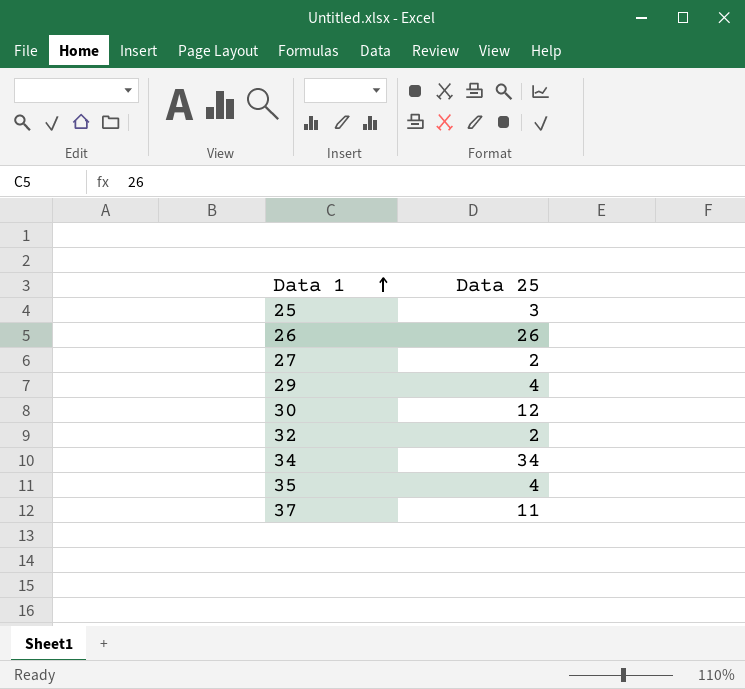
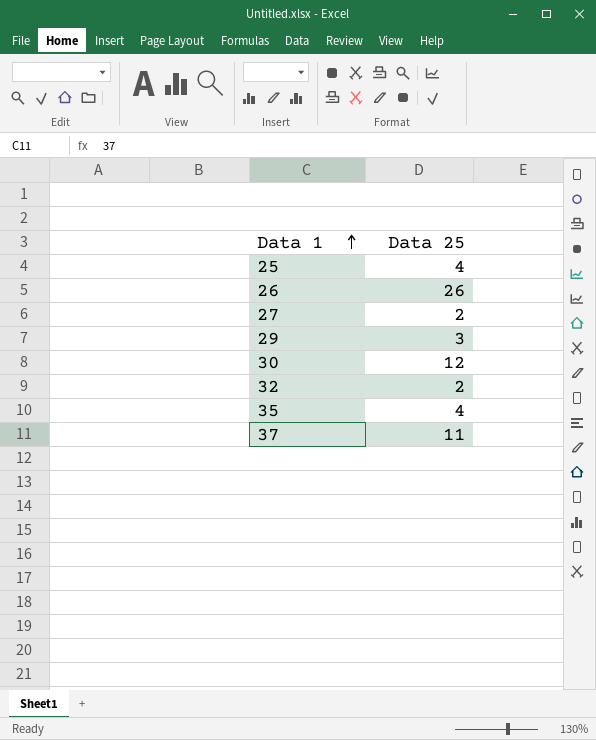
row 34: 34 -> none
25 | Data 25: 3 -> 4
29 | Data 25: 4 -> 3

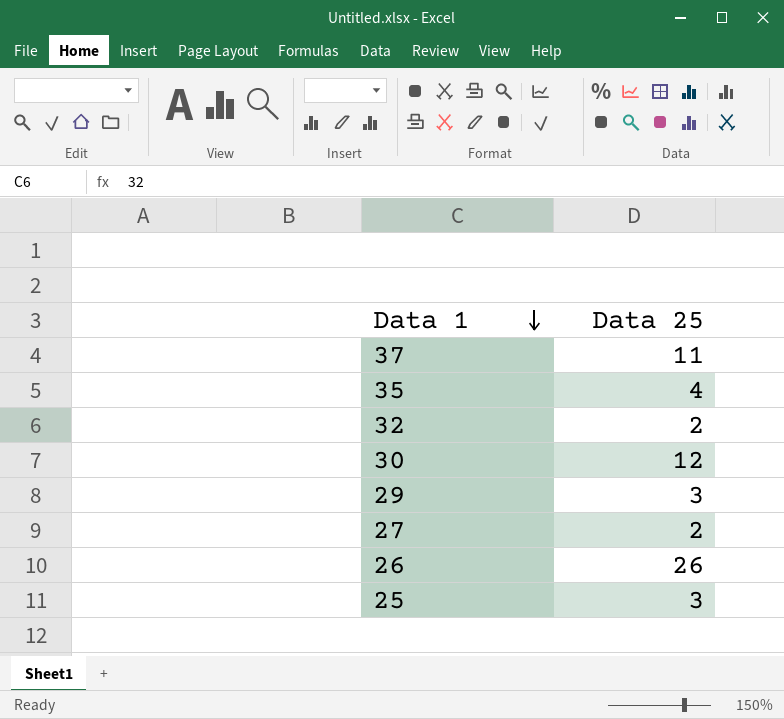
row order: Data 1 ascending -> Data 1 descending
25 | Data 25: 4 -> 3

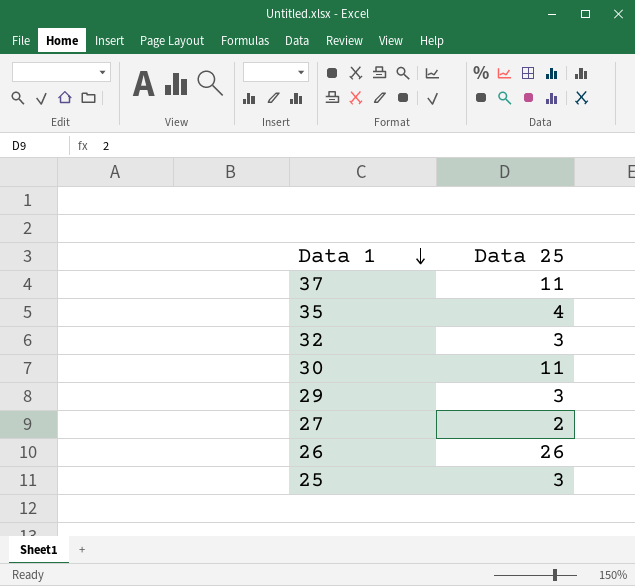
32 | Data 25: 2 -> 3
30 | Data 25: 12 -> 11

